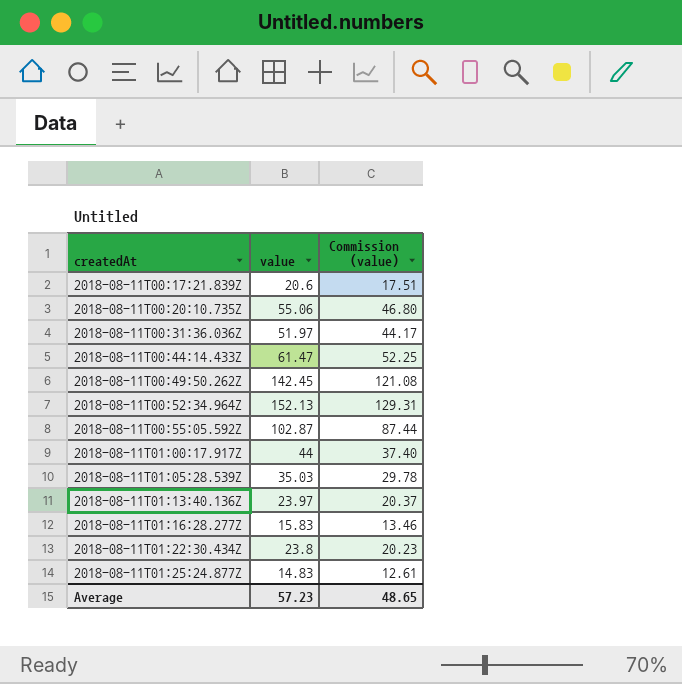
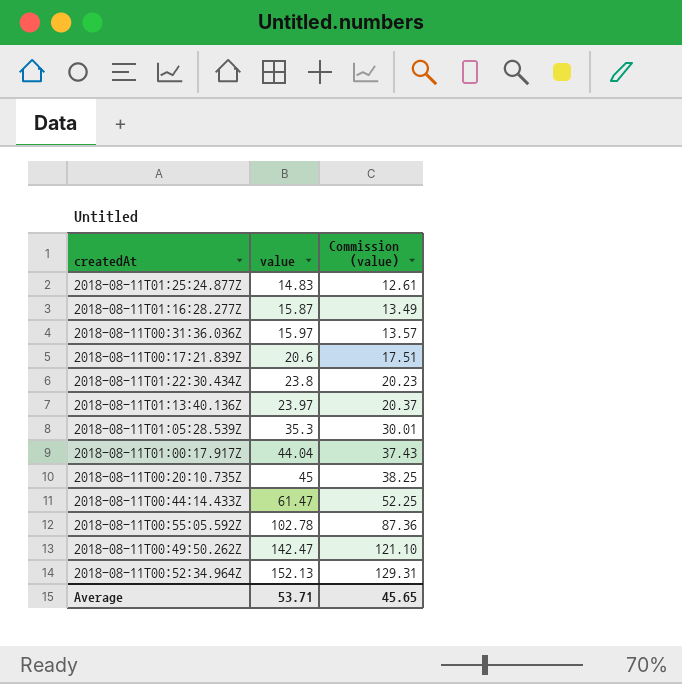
row order: createdAt ascending -> value ascending
2018-08-11T01:16:28.277Z | value: 15.83 -> 15.87
2018-08-11T01:16:28.277Z | Commission (value): 13.46 -> 13.49
2018-08-11T00:31:36.036Z | value: 51.97 -> 15.97
2018-08-11T00:31:36.036Z | Commission (value): 44.17 -> 13.57
2018-08-11T01:05:28.539Z | value: 35.03 -> 35.3
2018-08-11T01:05:28.539Z | Commission (value): 29.78 -> 30.01
2018-08-11T01:00:17.917Z | value: 44 -> 44.04
2018-08-11T01:00:17.917Z | Commission (value): 37.40 -> 37.43
2018-08-11T00:20:10.735Z | value: 55.06 -> 45
2018-08-11T00:20:10.735Z | Commission (value): 46.80 -> 38.25
2018-08-11T00:55:05.592Z | value: 102.87 -> 102.78
2018-08-11T00:55:05.592Z | Commission (value): 87.44 -> 87.36
2018-08-11T00:49:50.262Z | value: 142.45 -> 142.47
2018-08-11T00:49:50.262Z | Commission (value): 121.08 -> 121.10
Average | value: 57.23 -> 53.71
Average | Commission (value): 48.65 -> 45.65

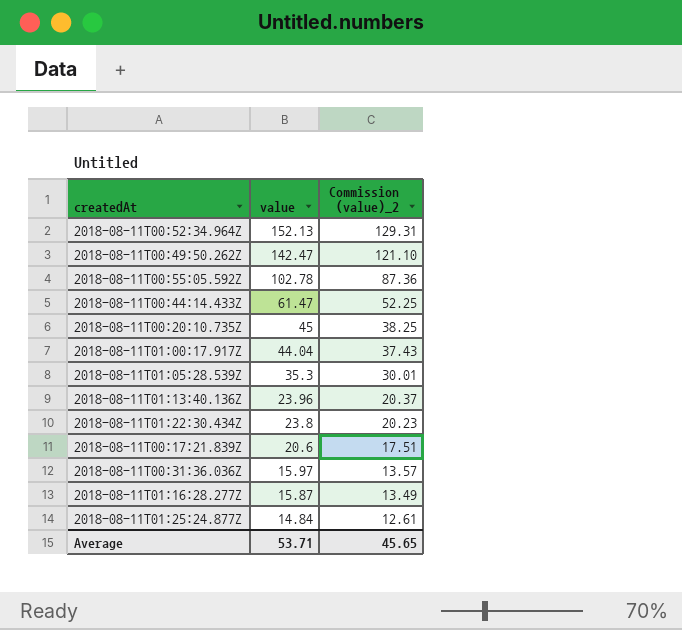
row order: value ascending -> value descending
column name: Commission (value) -> Commission (value)_2
2018-08-11T01:13:40.136Z | value: 23.97 -> 23.96
2018-08-11T01:25:24.877Z | value: 14.83 -> 14.84

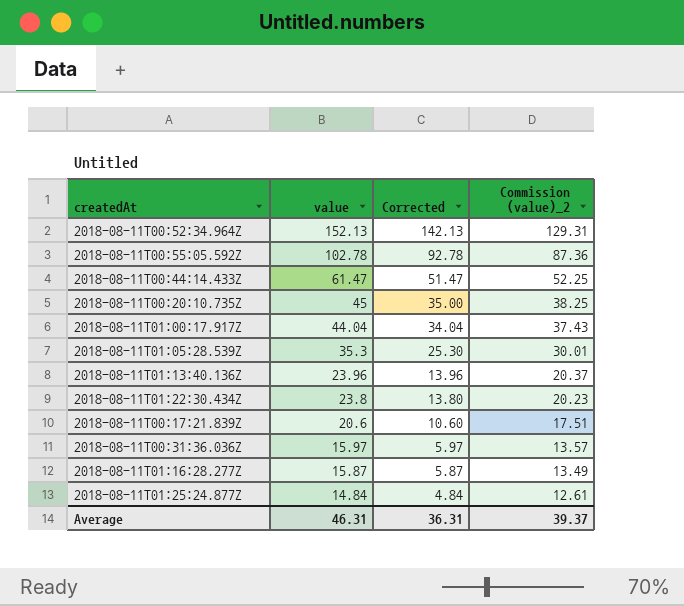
column Corrected | formula: none -> [value] - 10
row 2018-08-11T00:49:50.262Z: 142.47 | 121.10 -> none
Average | value: 53.71 -> 46.31
Average | Commission (value)_2: 45.65 -> 39.37

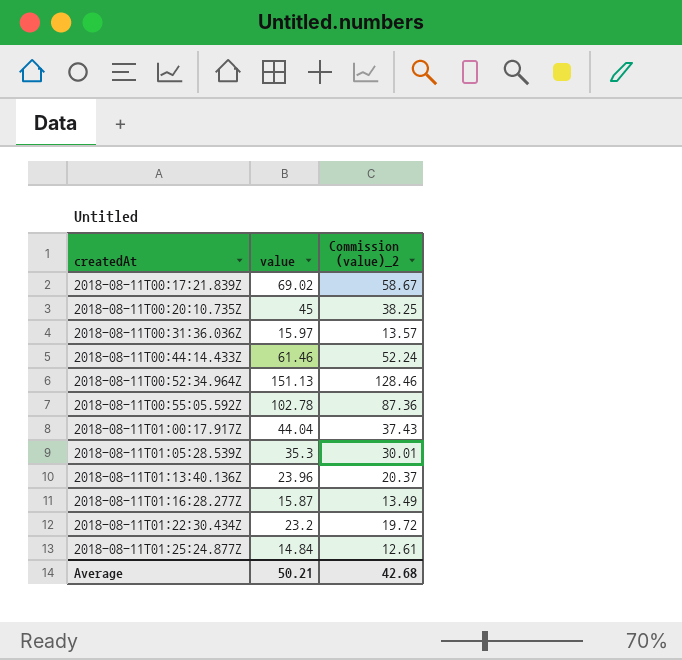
row order: value descending -> createdAt ascending
column Corrected | formula: [value] - 10 -> none
2018-08-11T00:17:21.839Z | value: 20.6 -> 69.02
2018-08-11T00:17:21.839Z | Commission (value)_2: 17.51 -> 58.67
2018-08-11T00:44:14.433Z | value: 61.47 -> 61.46
2018-08-11T00:44:14.433Z | Commission (value)_2: 52.25 -> 52.24
2018-08-11T00:52:34.964Z | value: 152.13 -> 151.13
2018-08-11T00:52:34.964Z | Commission (value)_2: 129.31 -> 128.46
2018-08-11T01:22:30.434Z | value: 23.8 -> 23.2
2018-08-11T01:22:30.434Z | Commission (value)_2: 20.23 -> 19.72
Average | value: 46.31 -> 50.21
Average | Commission (value)_2: 39.37 -> 42.68

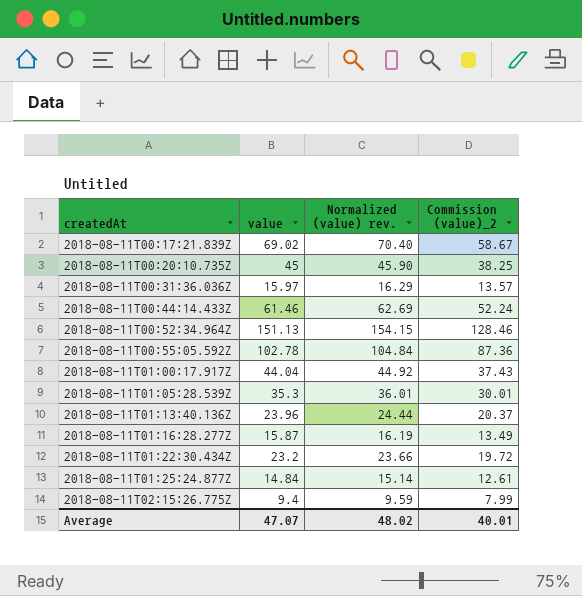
column Normalized (value) rev. | formula: none -> [value] * 1.02
row 2018-08-11T02:15:26.775Z: none -> 9.4 | 9.59 | 7.99
Average | value: 50.21 -> 47.07
Average | Commission (value)_2: 42.68 -> 40.01

